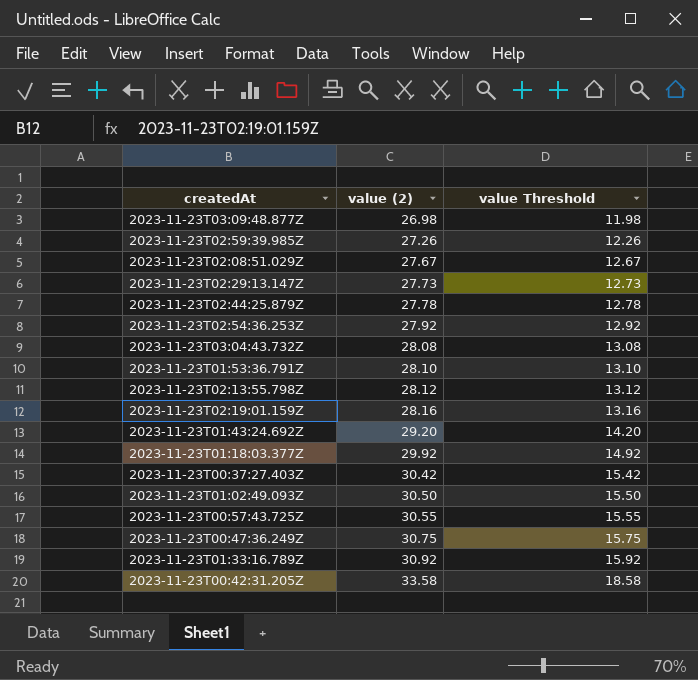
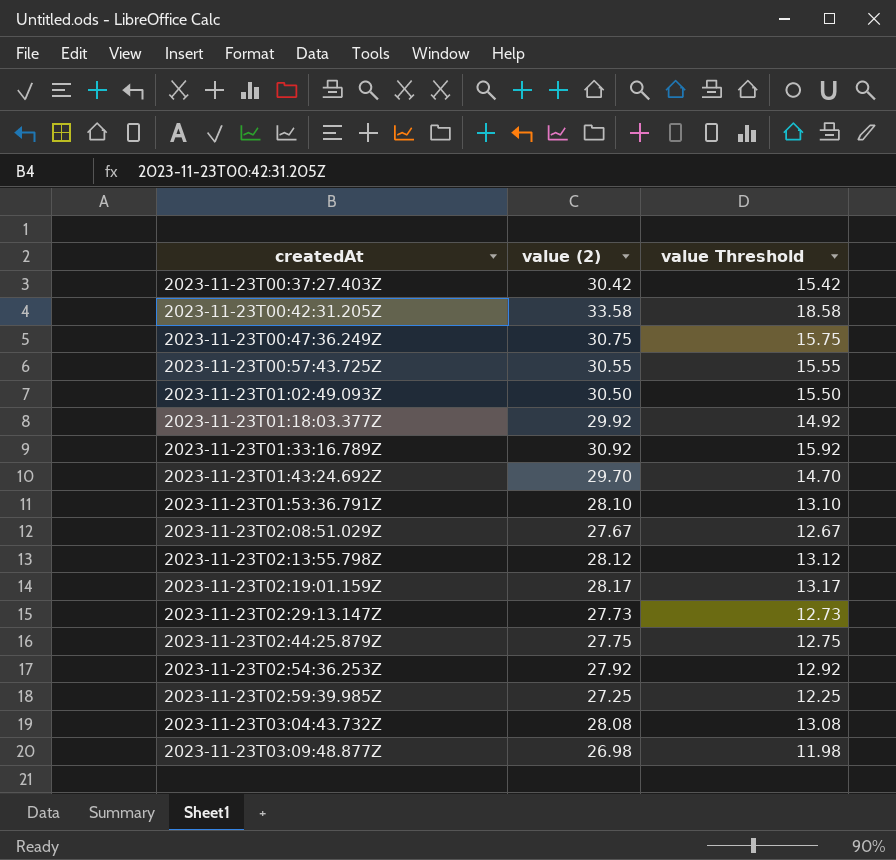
row order: value (2) ascending -> createdAt ascending
2023-11-23T01:43:24.692Z | value (2): 29.20 -> 29.70
2023-11-23T01:43:24.692Z | value Threshold: 14.20 -> 14.70
2023-11-23T02:19:01.159Z | value (2): 28.16 -> 28.17
2023-11-23T02:19:01.159Z | value Threshold: 13.16 -> 13.17
2023-11-23T02:44:25.879Z | value (2): 27.78 -> 27.75
2023-11-23T02:44:25.879Z | value Threshold: 12.78 -> 12.75
2023-11-23T02:59:39.985Z | value (2): 27.26 -> 27.25
2023-11-23T02:59:39.985Z | value Threshold: 12.26 -> 12.25

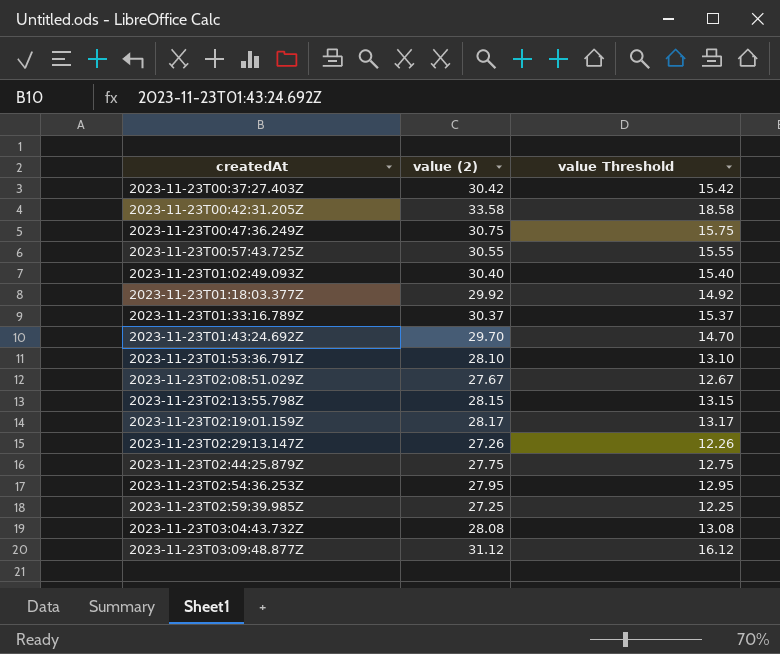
2023-11-23T01:02:49.093Z | value (2): 30.50 -> 30.40
2023-11-23T01:02:49.093Z | value Threshold: 15.50 -> 15.40
2023-11-23T01:33:16.789Z | value (2): 30.92 -> 30.37
2023-11-23T01:33:16.789Z | value Threshold: 15.92 -> 15.37
2023-11-23T02:13:55.798Z | value (2): 28.12 -> 28.15
2023-11-23T02:13:55.798Z | value Threshold: 13.12 -> 13.15
2023-11-23T02:29:13.147Z | value (2): 27.73 -> 27.26
2023-11-23T02:29:13.147Z | value Threshold: 12.73 -> 12.26
2023-11-23T02:54:36.253Z | value (2): 27.92 -> 27.95
2023-11-23T02:54:36.253Z | value Threshold: 12.92 -> 12.95
2023-11-23T03:09:48.877Z | value (2): 26.98 -> 31.12
2023-11-23T03:09:48.877Z | value Threshold: 11.98 -> 16.12

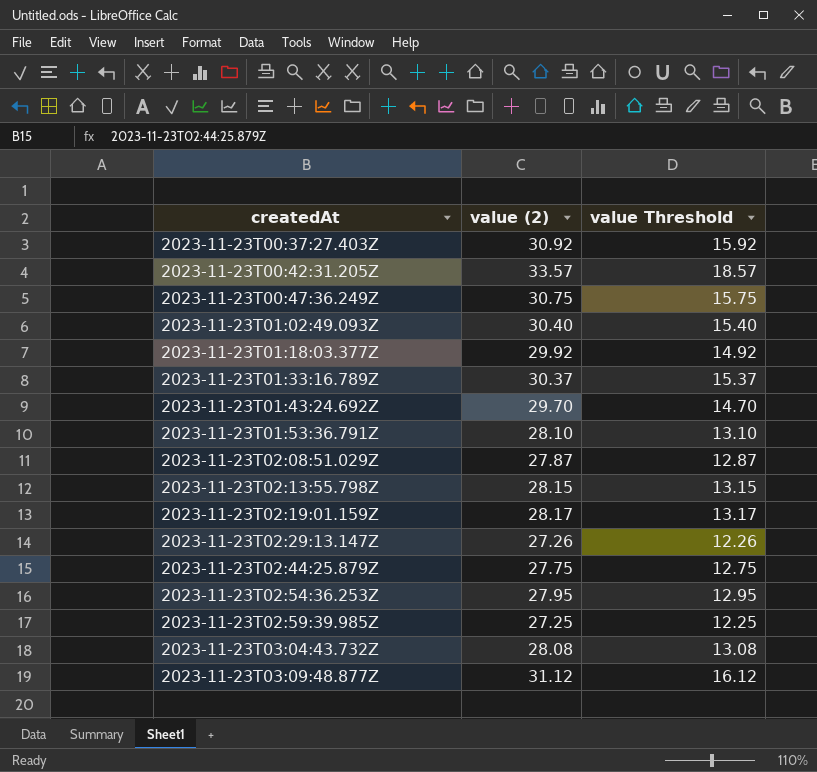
row 2023-11-23T00:57:43.725Z: 30.55 | 15.55 -> none
2023-11-23T00:37:27.403Z | value (2): 30.42 -> 30.92
2023-11-23T00:37:27.403Z | value Threshold: 15.42 -> 15.92
2023-11-23T00:42:31.205Z | value (2): 33.58 -> 33.57
2023-11-23T00:42:31.205Z | value Threshold: 18.58 -> 18.57
2023-11-23T02:08:51.029Z | value (2): 27.67 -> 27.87
2023-11-23T02:08:51.029Z | value Threshold: 12.67 -> 12.87

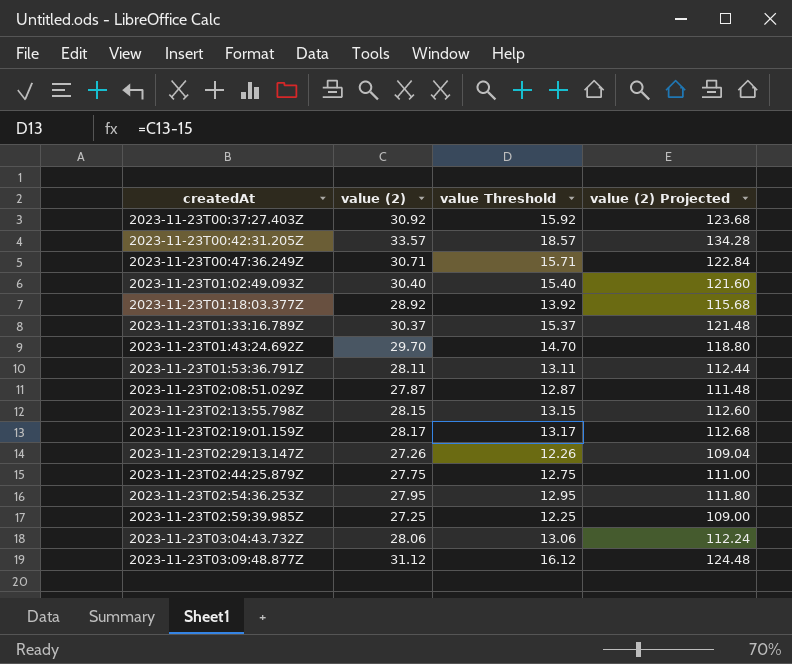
column value (2) Projected | formula: none -> [value (2)] * 4
2023-11-23T00:47:36.249Z | value (2): 30.75 -> 30.71
2023-11-23T00:47:36.249Z | value Threshold: 15.75 -> 15.71
2023-11-23T01:18:03.377Z | value (2): 29.92 -> 28.92
2023-11-23T01:18:03.377Z | value Threshold: 14.92 -> 13.92
2023-11-23T01:53:36.791Z | value (2): 28.10 -> 28.11
2023-11-23T01:53:36.791Z | value Threshold: 13.10 -> 13.11
2023-11-23T03:04:43.732Z | value (2): 28.08 -> 28.06
2023-11-23T03:04:43.732Z | value Threshold: 13.08 -> 13.06

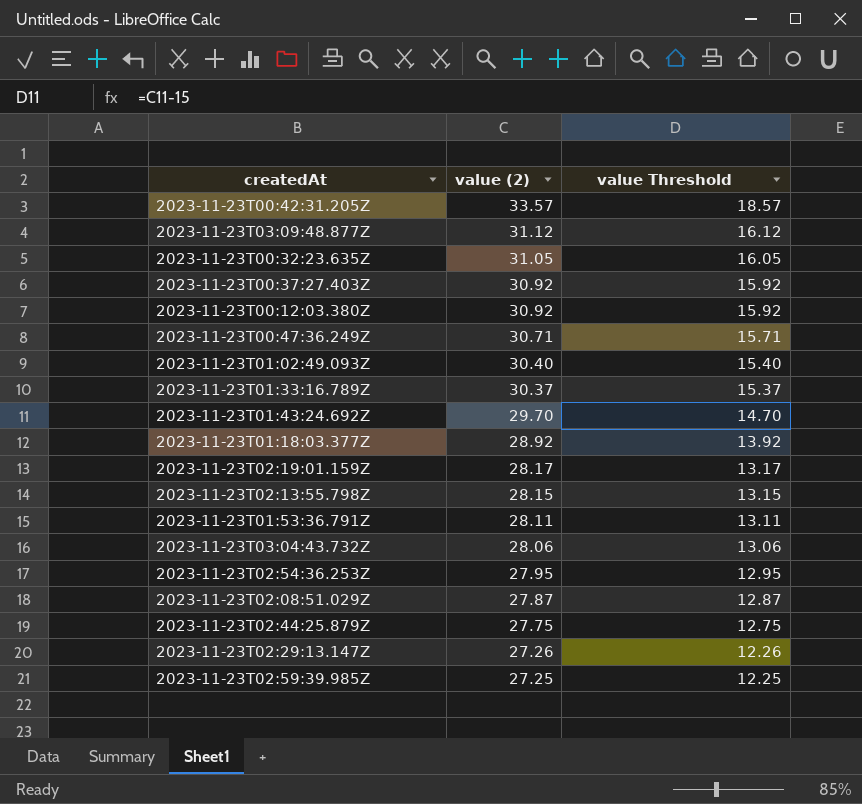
row order: createdAt ascending -> value (2) descending
column value (2) Projected | formula: [value (2)] * 4 -> none
row 2023-11-23T00:32:23.635Z: none -> 31.05 | 16.05
row 2023-11-23T00:12:03.380Z: none -> 30.92 | 15.92

